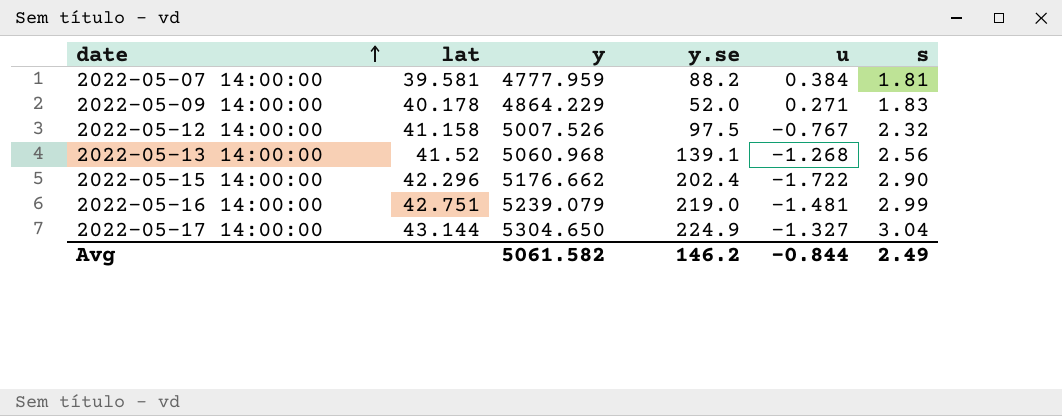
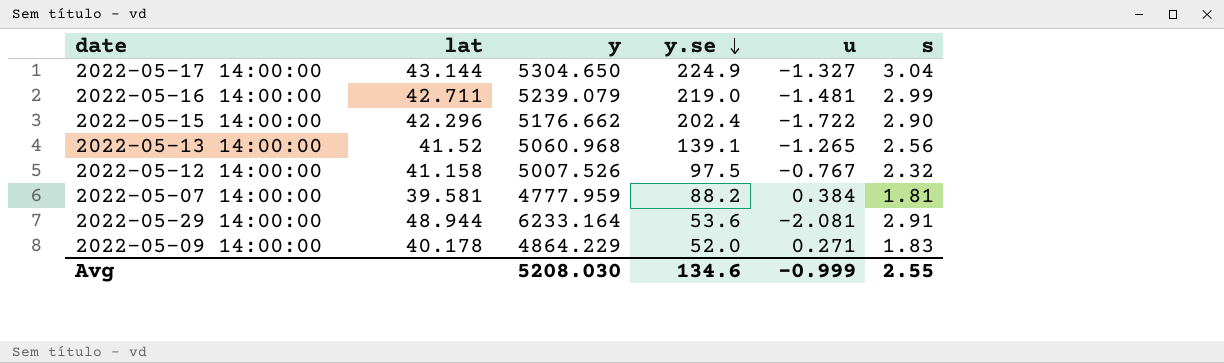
row order: date ascending -> y.se descending
2022-05-16 14:00:00 | lat: 42.751 -> 42.711
2022-05-13 14:00:00 | u: -1.268 -> -1.265
row 2022-05-29 14:00:00: none -> 48.944 | 6233.164 | 53.6 | -2.081 | 2.91
Avg | y: 5061.582 -> 5208.030
Avg | y.se: 146.2 -> 134.6
Avg | u: -0.844 -> -0.999
Avg | s: 2.49 -> 2.55

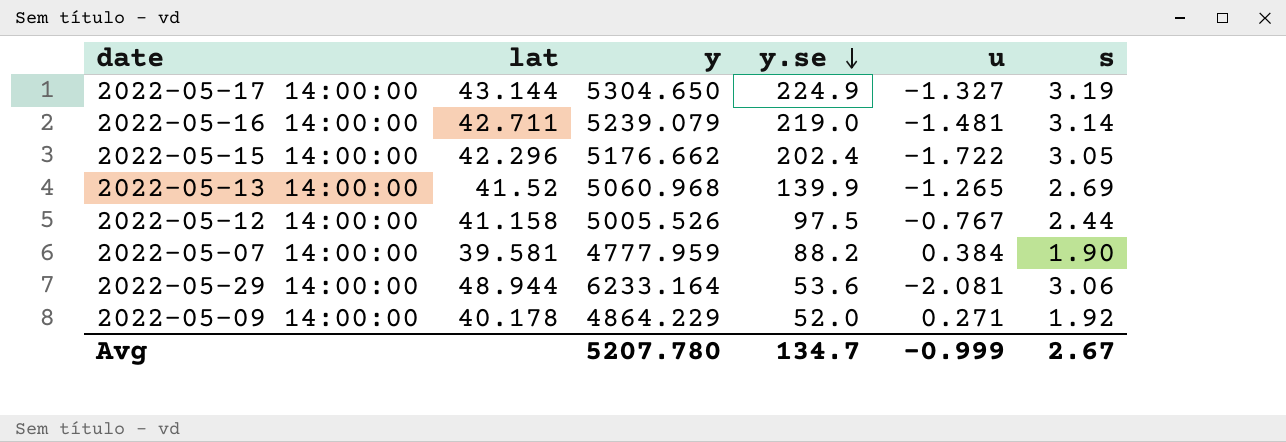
2022-05-17 14:00:00 | s: 3.04 -> 3.19
2022-05-16 14:00:00 | s: 2.99 -> 3.14
2022-05-15 14:00:00 | s: 2.90 -> 3.05
2022-05-13 14:00:00 | y.se: 139.1 -> 139.9
2022-05-13 14:00:00 | s: 2.56 -> 2.69
2022-05-12 14:00:00 | y: 5007.526 -> 5005.526
2022-05-12 14:00:00 | s: 2.32 -> 2.44
2022-05-07 14:00:00 | s: 1.81 -> 1.90
2022-05-29 14:00:00 | s: 2.91 -> 3.06
2022-05-09 14:00:00 | s: 1.83 -> 1.92
Avg | y: 5208.030 -> 5207.780
Avg | y.se: 134.6 -> 134.7
Avg | s: 2.55 -> 2.67

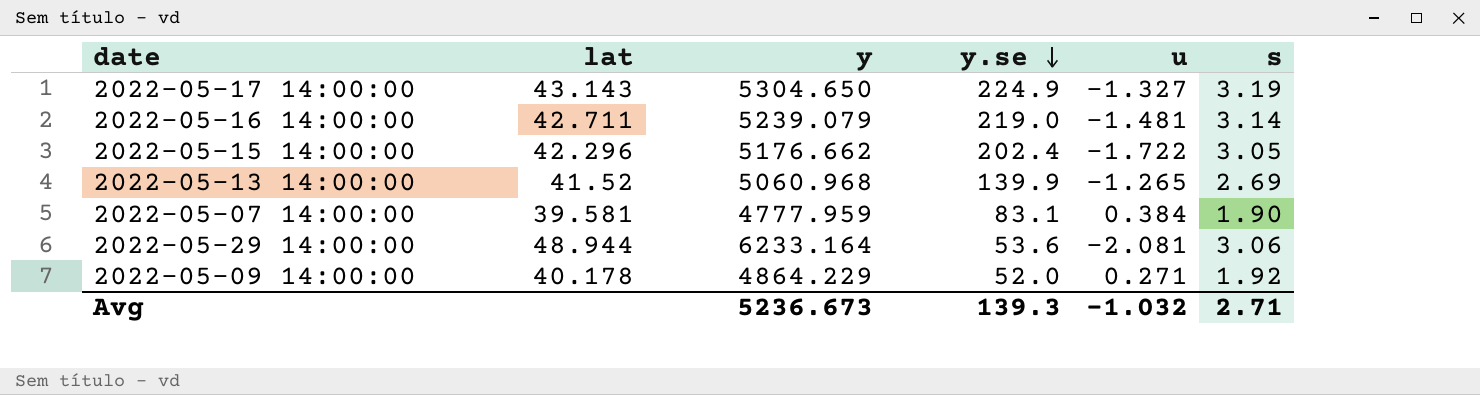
row 2022-05-12 14:00:00: 41.158 | 5005.526 | 97.5 | -0.767 | 2.44 -> none
2022-05-17 14:00:00 | lat: 43.144 -> 43.143
2022-05-07 14:00:00 | y.se: 88.2 -> 83.1
Avg | y: 5207.780 -> 5236.673
Avg | y.se: 134.7 -> 139.3
Avg | u: -0.999 -> -1.032
Avg | s: 2.67 -> 2.71

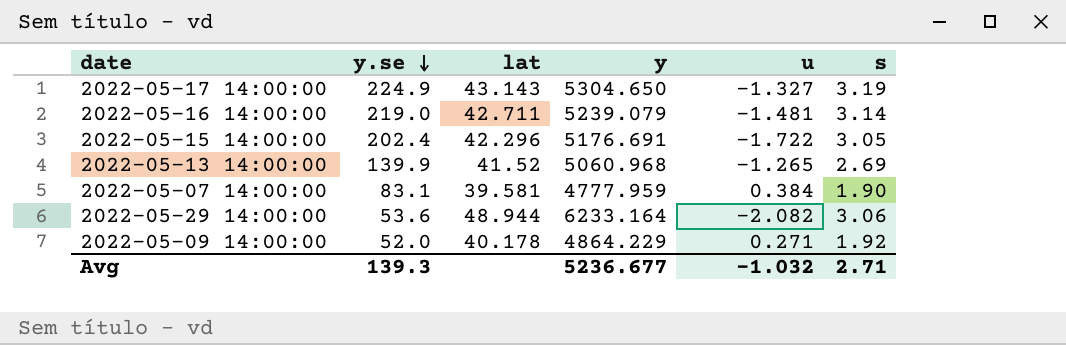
column y.se | position: 4 -> 2
2022-05-15 14:00:00 | y: 5176.662 -> 5176.691
2022-05-29 14:00:00 | u: -2.081 -> -2.082
Avg | y: 5236.673 -> 5236.677

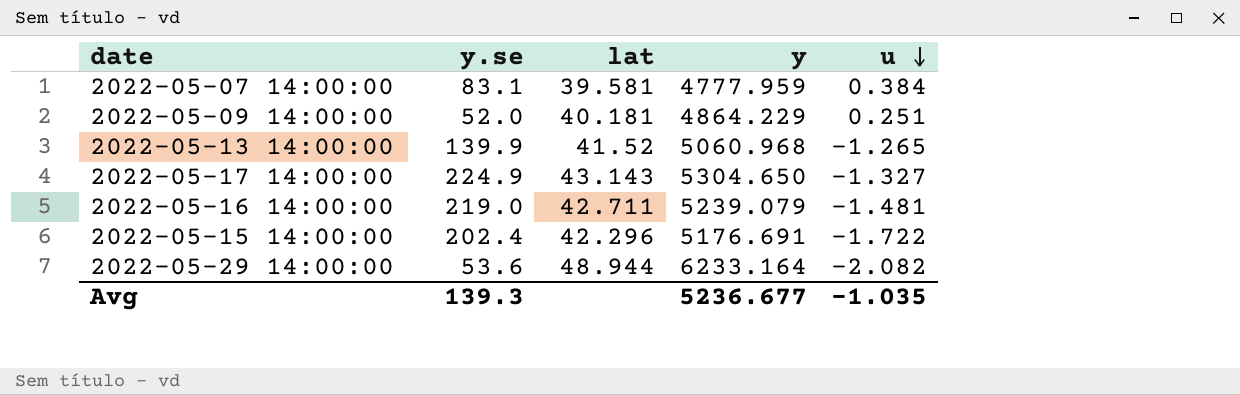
row order: y.se descending -> u descending
column s | position: 6 -> none
2022-05-09 14:00:00 | lat: 40.178 -> 40.181
2022-05-09 14:00:00 | u: 0.271 -> 0.251
Avg | u: -1.032 -> -1.035

